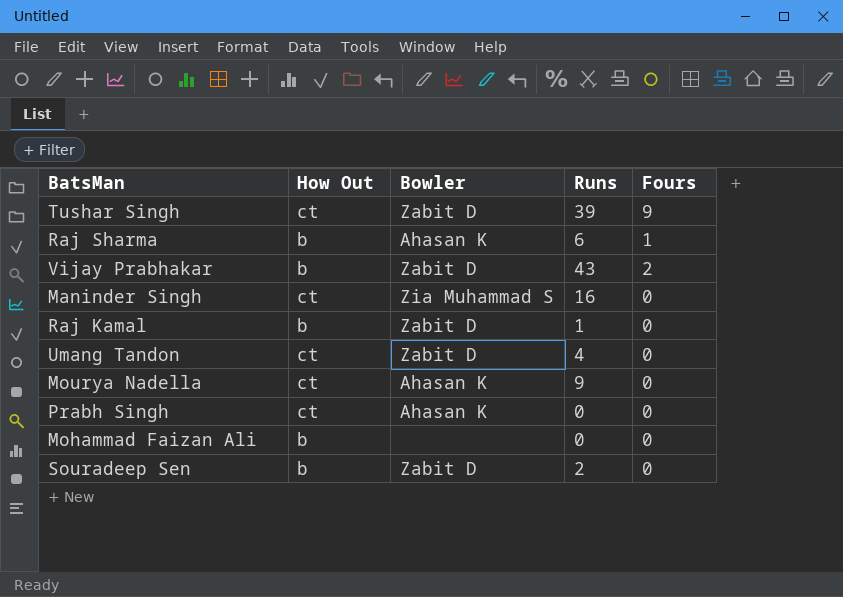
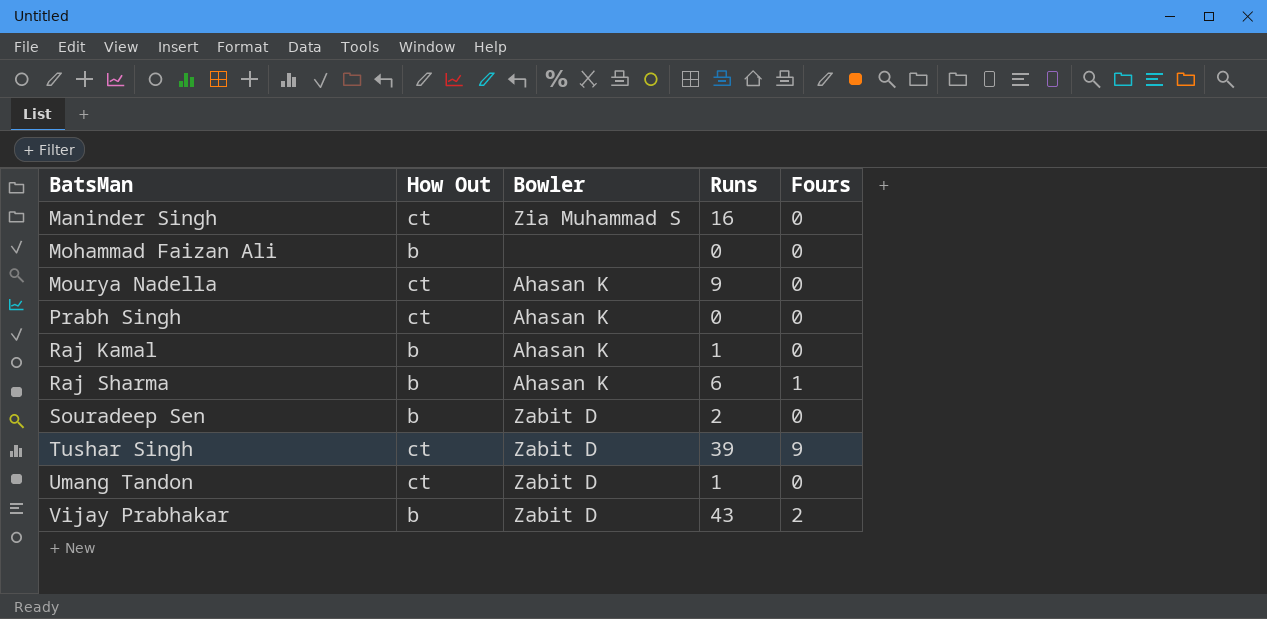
row order: none -> BatsMan ascending
Raj Kamal | Bowler: Zabit D -> Ahasan K
Umang Tandon | Runs: 4 -> 1

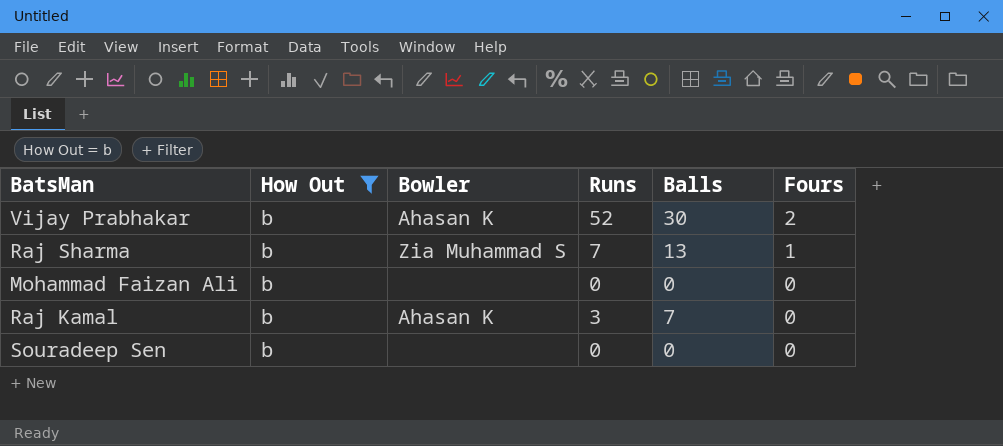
filter: none -> How Out = b
row order: BatsMan ascending -> Fours descending
column Balls | position: none -> 5
Vijay Prabhakar | Bowler: Zabit D -> Ahasan K
Vijay Prabhakar | Runs: 43 -> 52
Raj Sharma | Bowler: Ahasan K -> Zia Muhammad S
Raj Sharma | Runs: 6 -> 7
Raj Kamal | Runs: 1 -> 3
Souradeep Sen | Bowler: Zabit D -> none
Souradeep Sen | Runs: 2 -> 0

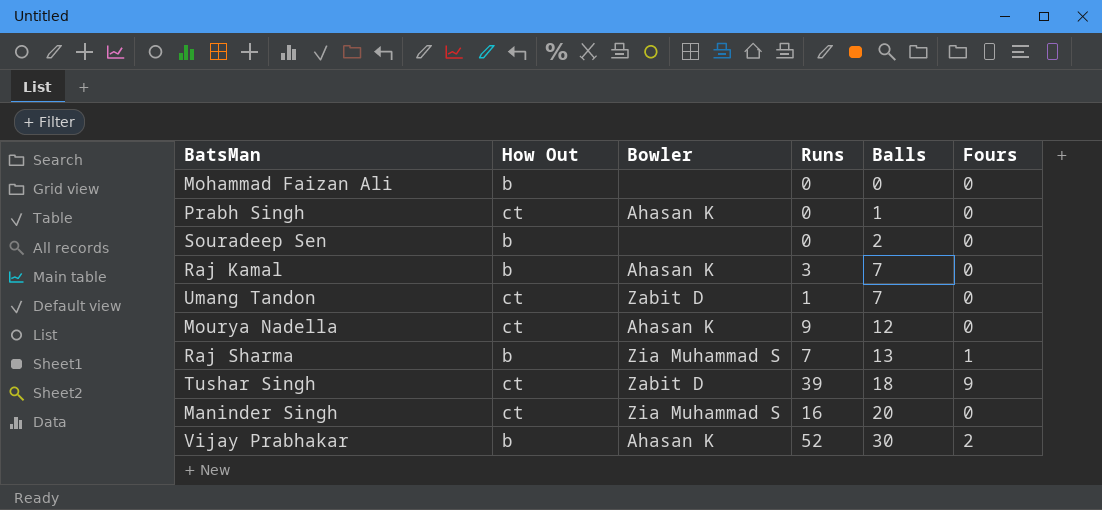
filter: How Out = b -> none
row order: Fours descending -> Balls ascending
Souradeep Sen | Balls: 0 -> 2

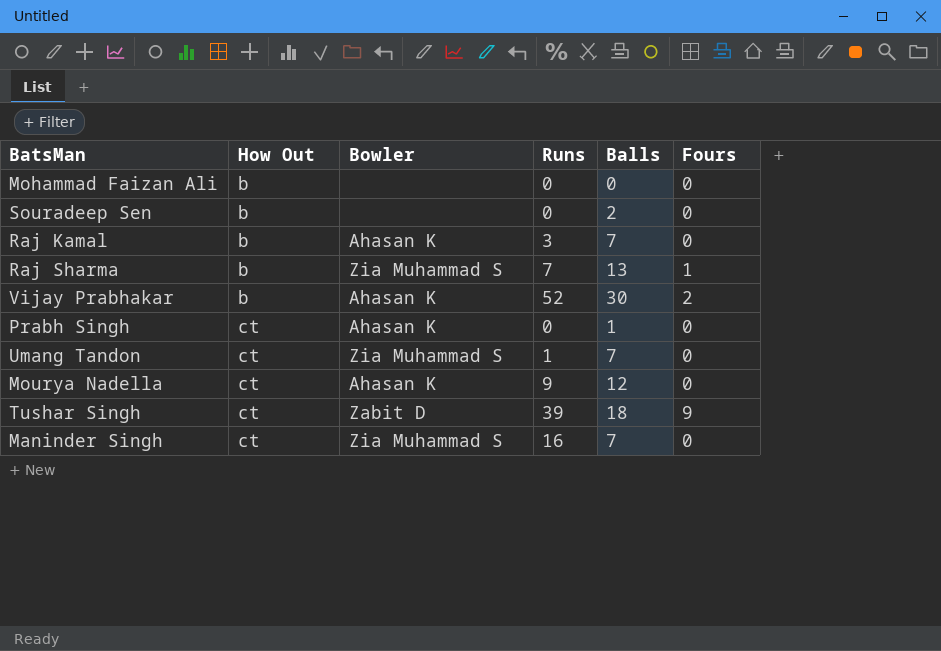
row order: Balls ascending -> How Out ascending
Umang Tandon | Bowler: Zabit D -> Zia Muhammad S
Maninder Singh | Balls: 20 -> 7

